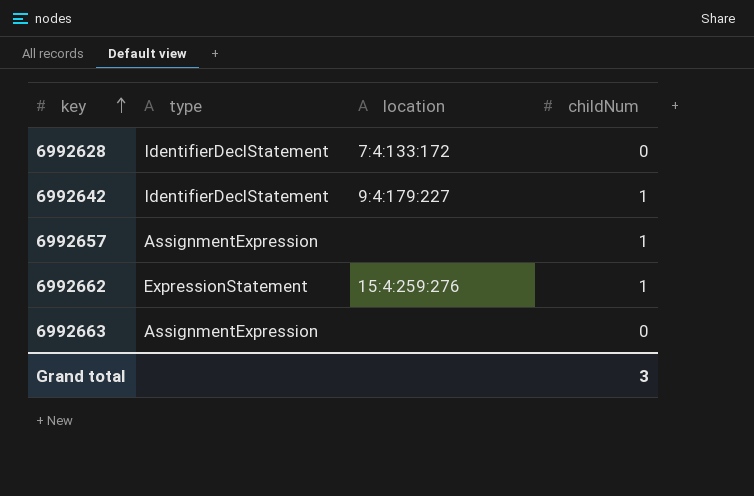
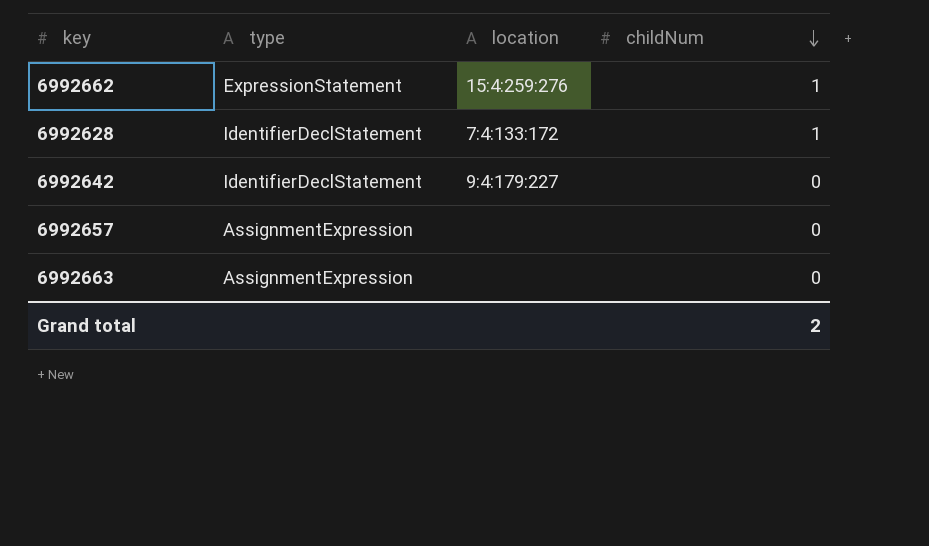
row order: key ascending -> childNum descending
6992628 | childNum: 0 -> 1
6992642 | childNum: 1 -> 0
6992657 | childNum: 1 -> 0
Grand total | childNum: 3 -> 2

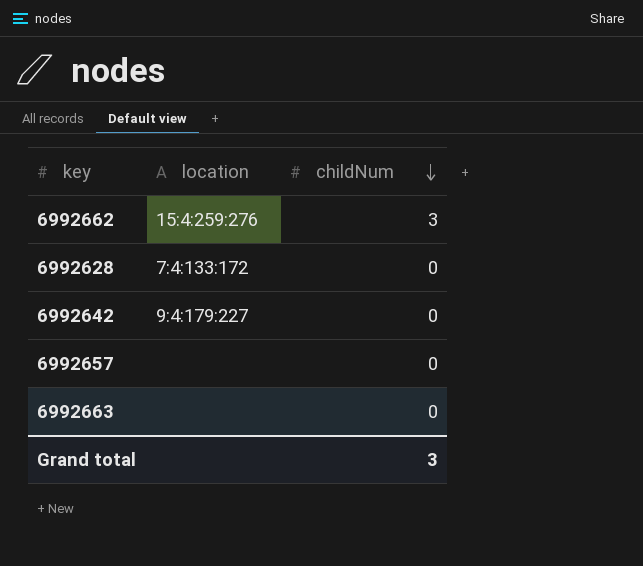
column type | position: 2 -> none
6992662 | childNum: 1 -> 3
6992628 | childNum: 1 -> 0
Grand total | childNum: 2 -> 3

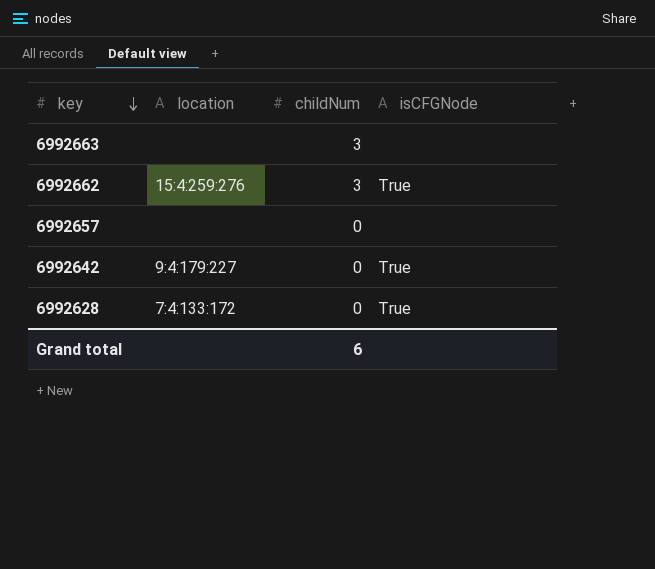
row order: childNum descending -> key descending
column isCFGNode | position: none -> 4
6992663 | childNum: 0 -> 3
Grand total | childNum: 3 -> 6

